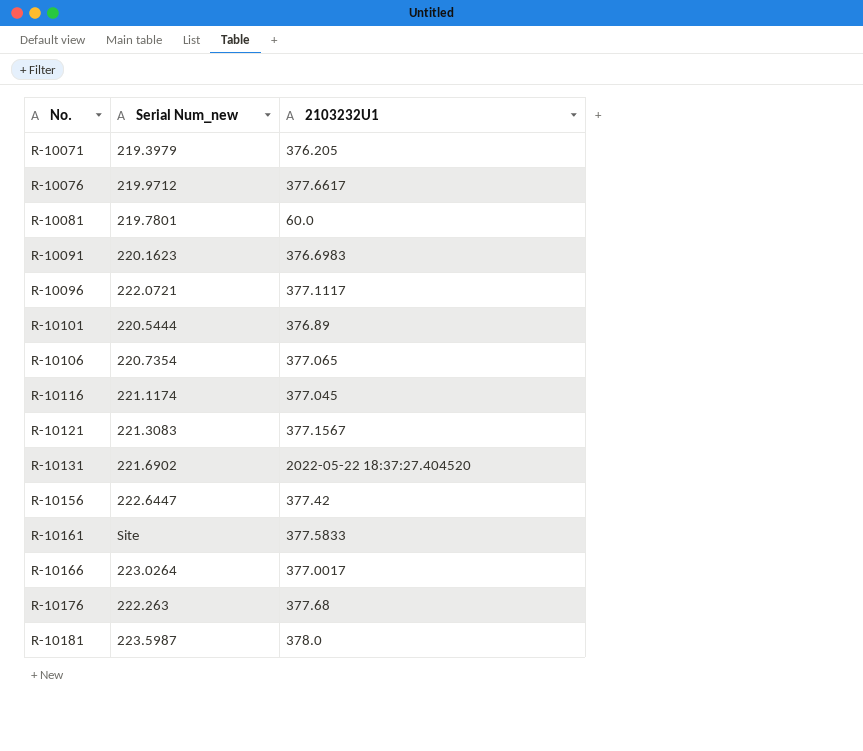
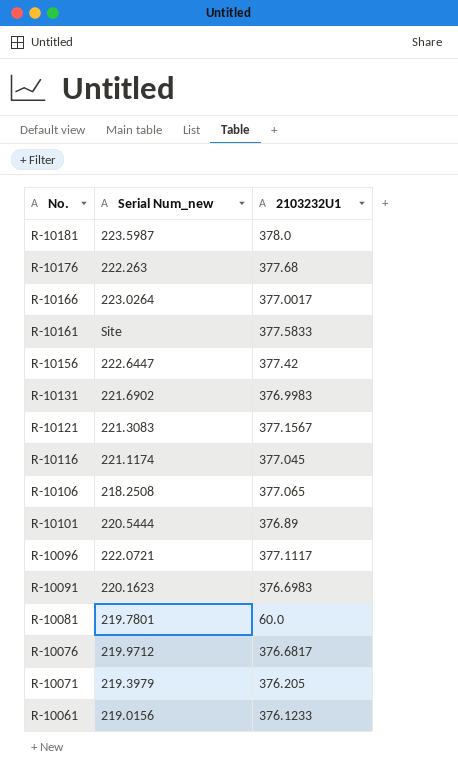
row order: No. ascending -> No. descending
R-10131 | 2103232U1: 2022-05-22 18:37:27.404520 -> 376.9983
R-10106 | Serial Num_new: 220.7354 -> 218.2508
R-10076 | 2103232U1: 377.6617 -> 376.6817
row R-10061: none -> 219.0156 | 376.1233

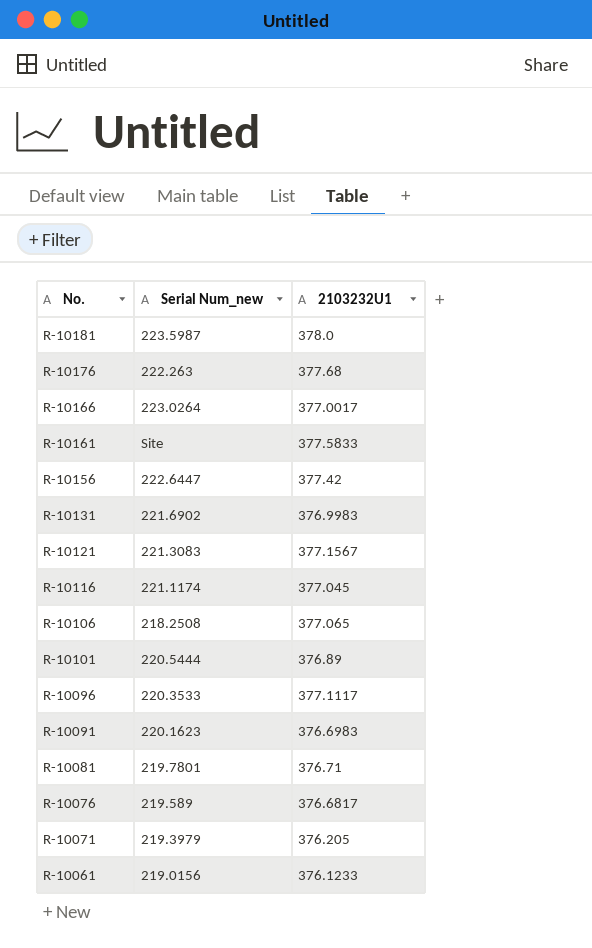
R-10096 | Serial Num_new: 222.0721 -> 220.3533
R-10081 | 2103232U1: 60.0 -> 376.71
R-10076 | Serial Num_new: 219.9712 -> 219.589

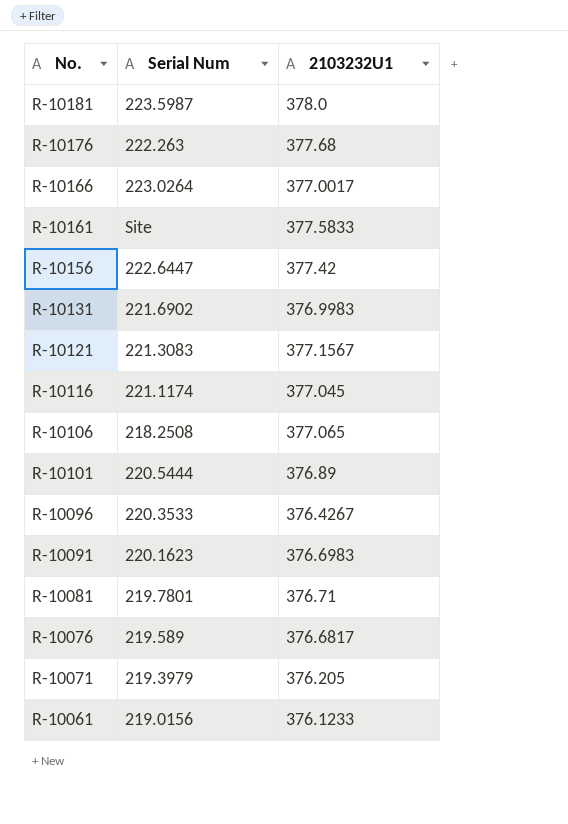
column name: Serial Num_new -> Serial Num
R-10096 | 2103232U1: 377.1117 -> 376.4267

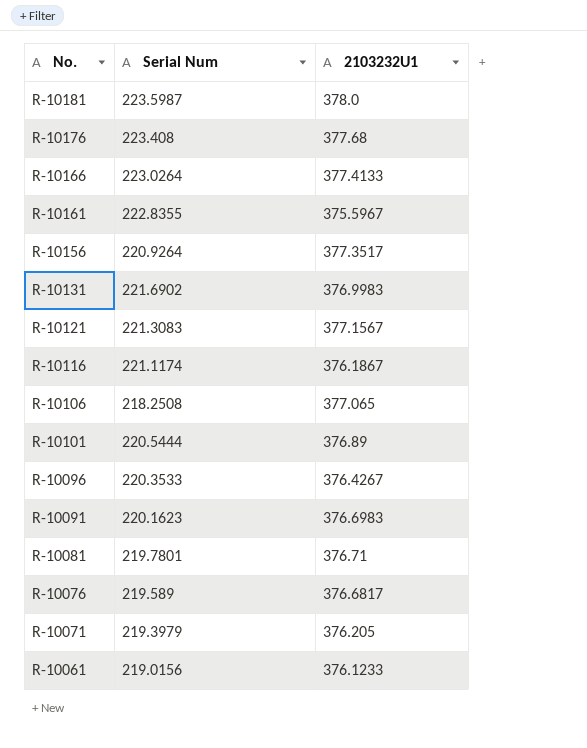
R-10176 | Serial Num: 222.263 -> 223.408
R-10166 | 2103232U1: 377.0017 -> 377.4133
R-10161 | Serial Num: Site -> 222.8355
R-10161 | 2103232U1: 377.5833 -> 375.5967
R-10156 | Serial Num: 222.6447 -> 220.9264
R-10156 | 2103232U1: 377.42 -> 377.3517
R-10116 | 2103232U1: 377.045 -> 376.1867

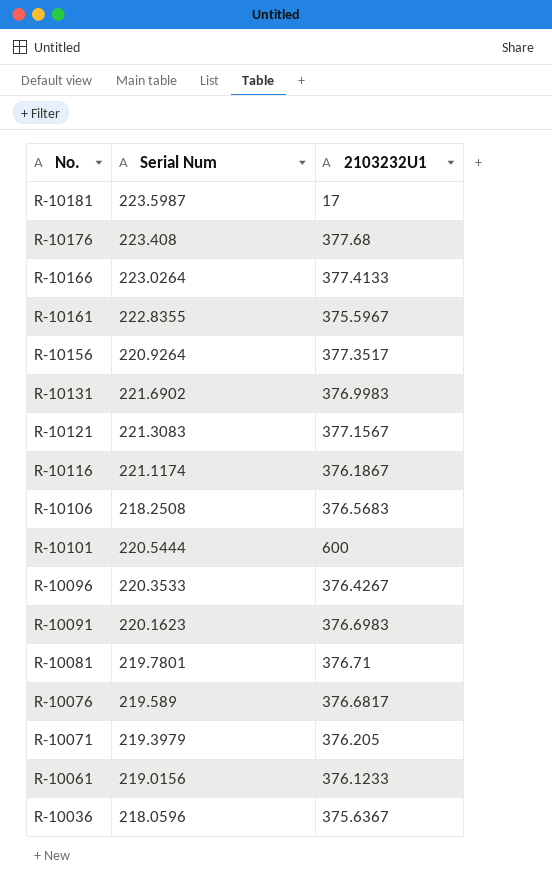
R-10181 | 2103232U1: 378.0 -> 17
R-10106 | 2103232U1: 377.065 -> 376.5683
R-10101 | 2103232U1: 376.89 -> 600
row R-10036: none -> 218.0596 | 375.6367

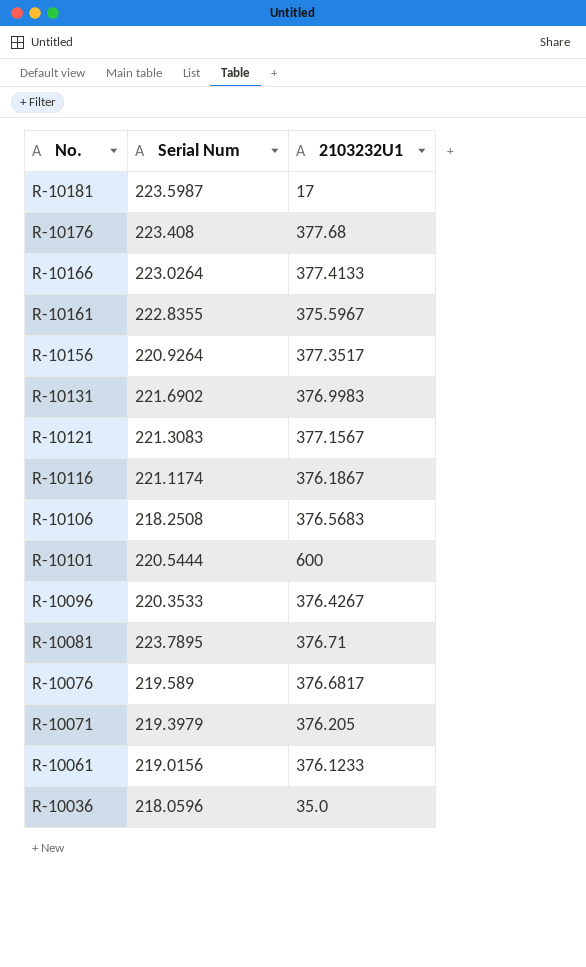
row R-10091: 220.1623 | 376.6983 -> none
R-10081 | Serial Num: 219.7801 -> 223.7895
R-10036 | 2103232U1: 375.6367 -> 35.0

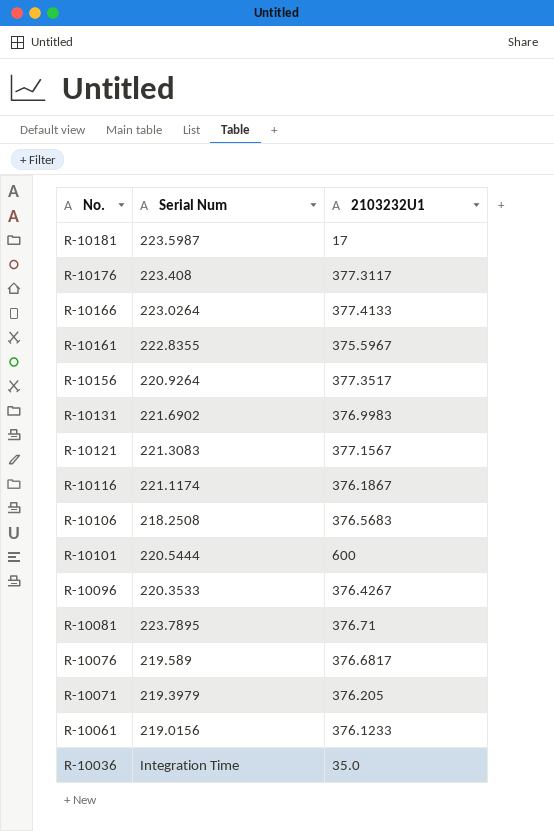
R-10176 | 2103232U1: 377.68 -> 377.3117
R-10036 | Serial Num: 218.0596 -> Integration Time

